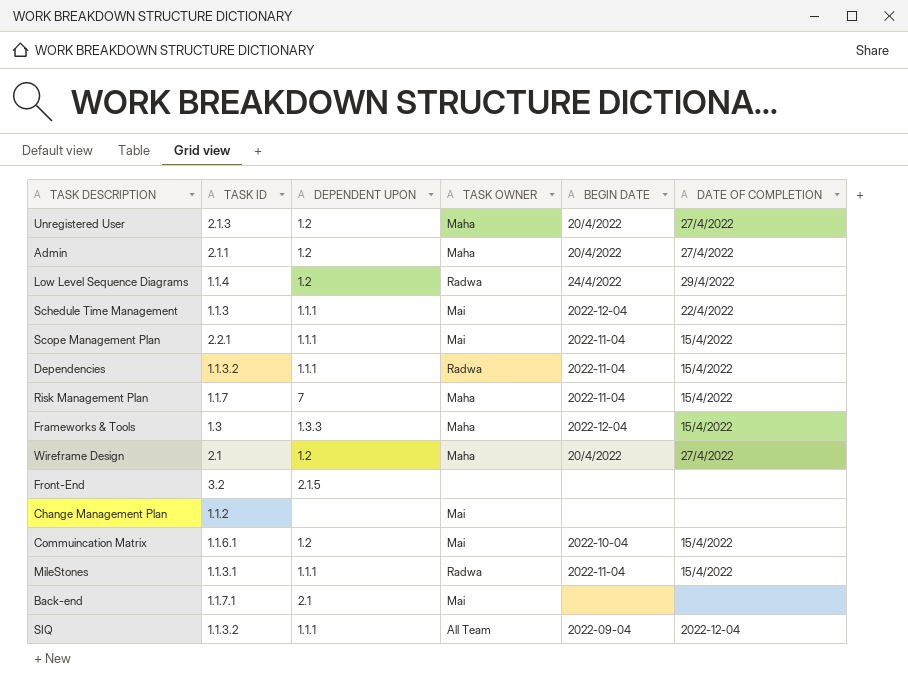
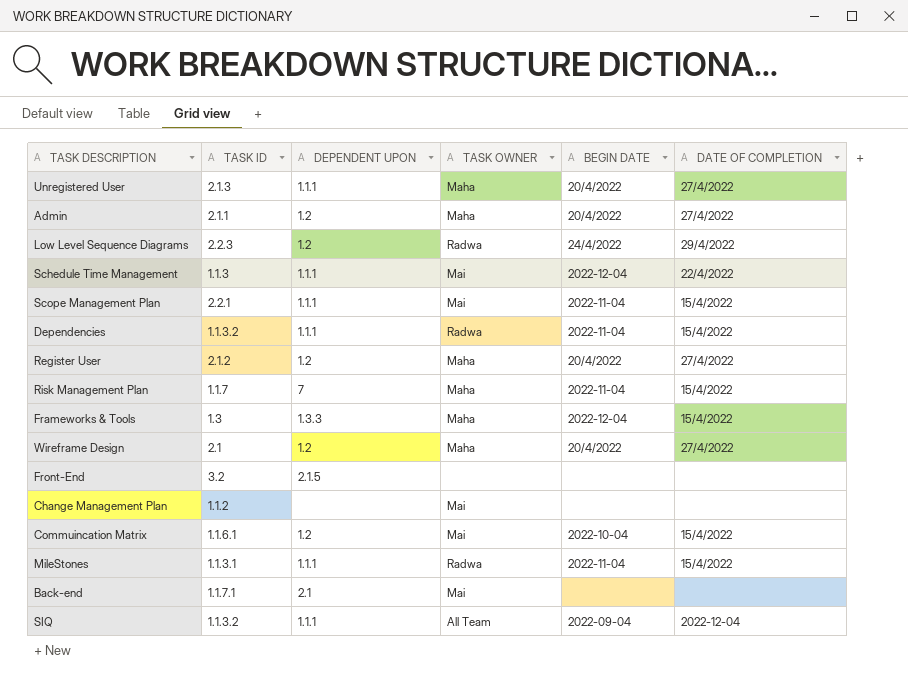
Unregistered User | DEPENDENT UPON: 1.2 -> 1.1.1
Low Level Sequence Diagrams | TASK ID: 1.1.4 -> 2.2.3
row Register User: none -> 2.1.2 | 1.2 | Maha | 20/4/2022 | 27/4/2022

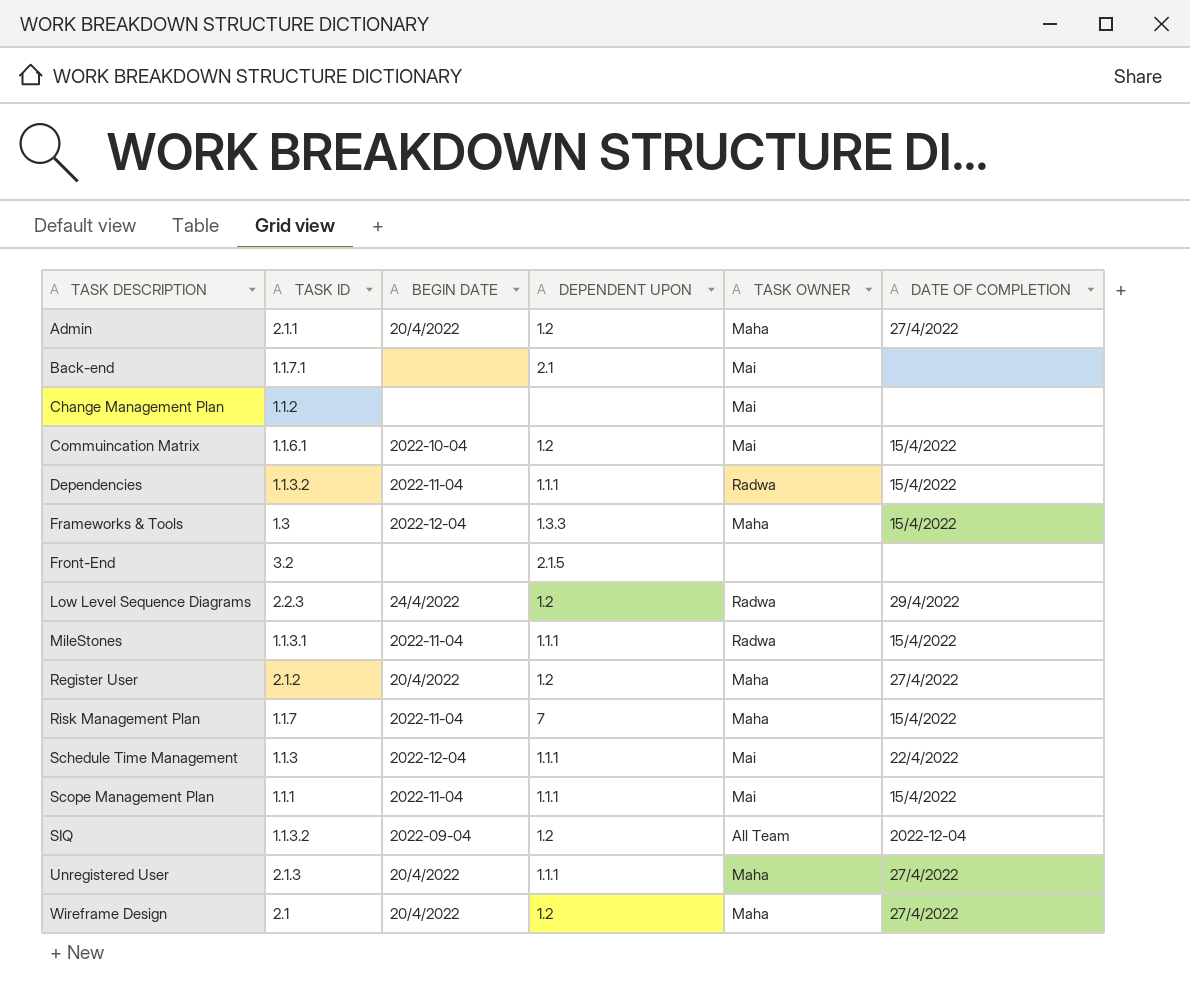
row order: none -> TASK DESCRIPTION ascending
column BEGIN DATE | position: 5 -> 3
Scope Management Plan | TASK ID: 2.2.1 -> 1.1.1
SIQ | DEPENDENT UPON: 1.1.1 -> 1.2

